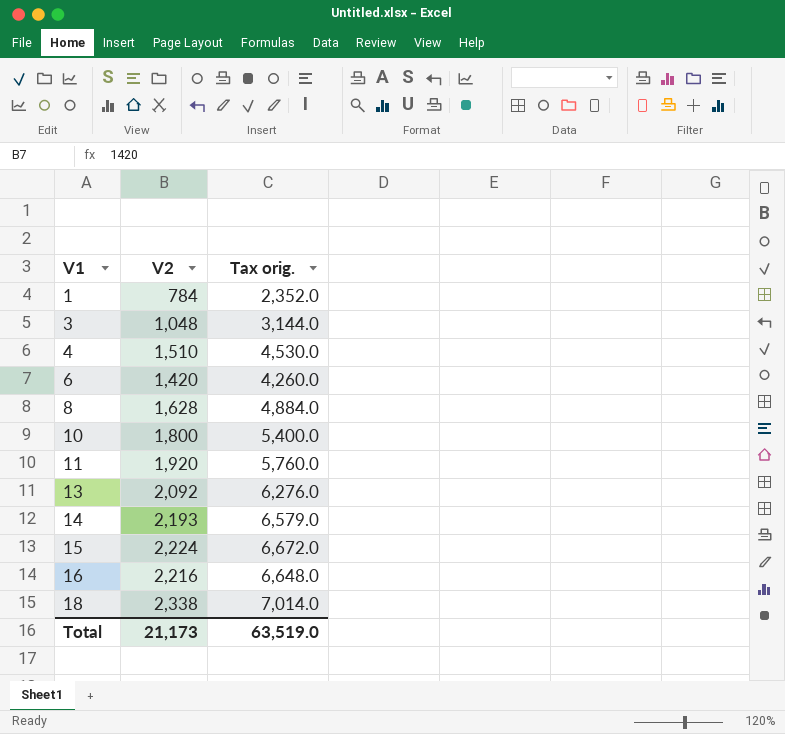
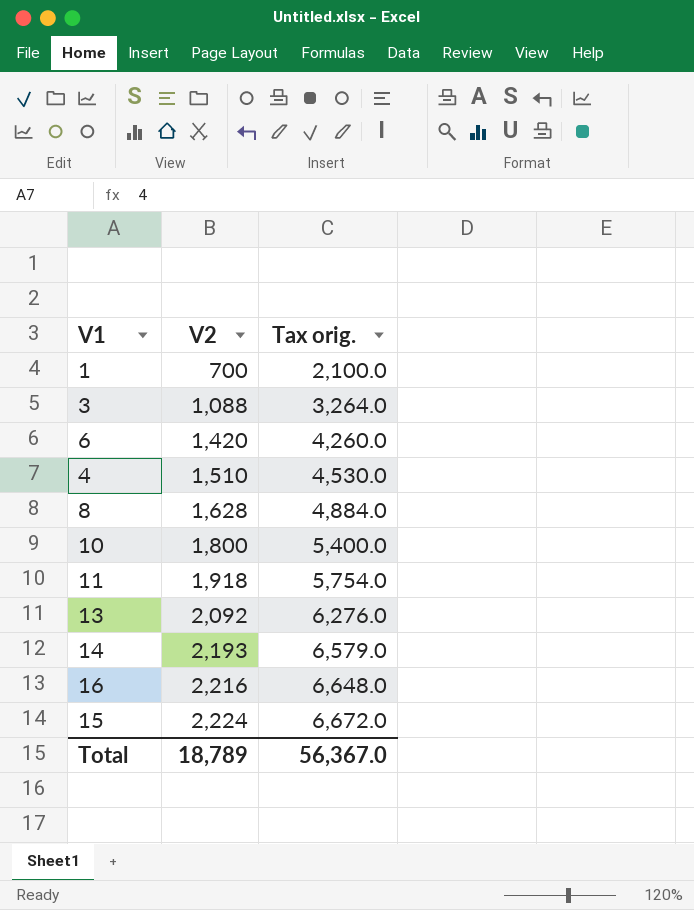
row order: V1 ascending -> V2 ascending
row 18: 2,338 | 7,014.0 -> none
1 | V2: 784 -> 700
1 | Tax orig.: 2,352.0 -> 2,100.0
3 | V2: 1,048 -> 1,088
3 | Tax orig.: 3,144.0 -> 3,264.0
11 | V2: 1,920 -> 1,918
11 | Tax orig.: 5,760.0 -> 5,754.0
Total | V2: 21,173 -> 18,789
Total | Tax orig.: 63,519.0 -> 56,367.0

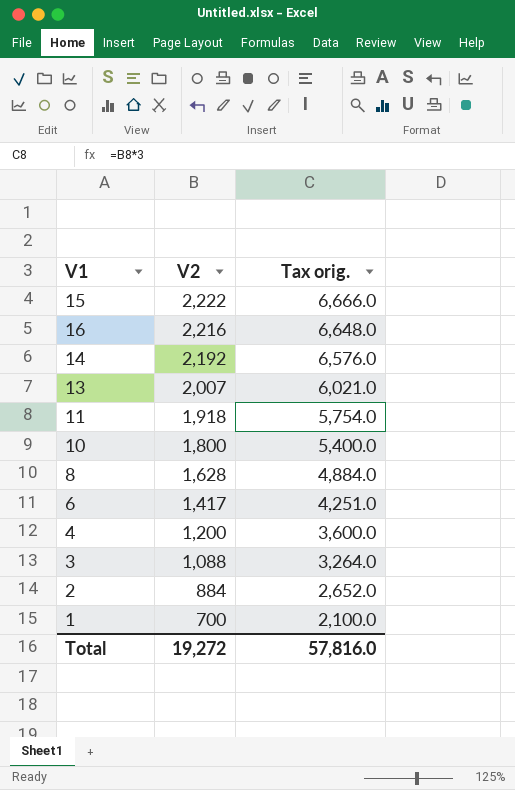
row order: V2 ascending -> V2 descending
15 | V2: 2,224 -> 2,222
15 | Tax orig.: 6,672.0 -> 6,666.0
14 | V2: 2,193 -> 2,192
14 | Tax orig.: 6,579.0 -> 6,576.0
13 | V2: 2,092 -> 2,007
13 | Tax orig.: 6,276.0 -> 6,021.0
6 | V2: 1,420 -> 1,417
6 | Tax orig.: 4,260.0 -> 4,251.0
4 | V2: 1,510 -> 1,200
4 | Tax orig.: 4,530.0 -> 3,600.0
row 2: none -> 884 | 2,652.0
Total | V2: 18,789 -> 19,272
Total | Tax orig.: 56,367.0 -> 57,816.0

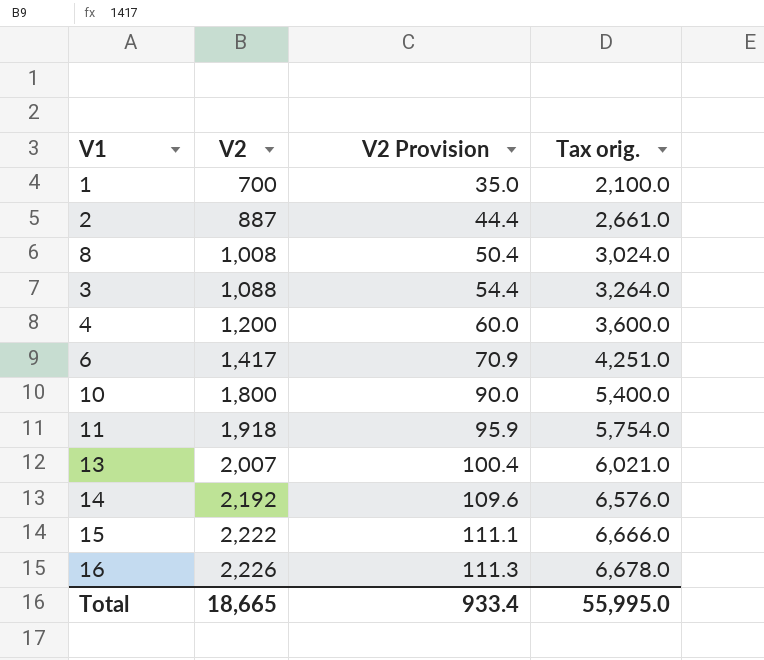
row order: V2 descending -> V2 ascending
column V2 Provision | formula: none -> [V2] * 0.05
2 | V2: 884 -> 887
2 | Tax orig.: 2,652.0 -> 2,661.0
8 | V2: 1,628 -> 1,008
8 | Tax orig.: 4,884.0 -> 3,024.0
16 | V2: 2,216 -> 2,226
16 | Tax orig.: 6,648.0 -> 6,678.0
Total | V2: 19,272 -> 18,665
Total | Tax orig.: 57,816.0 -> 55,995.0

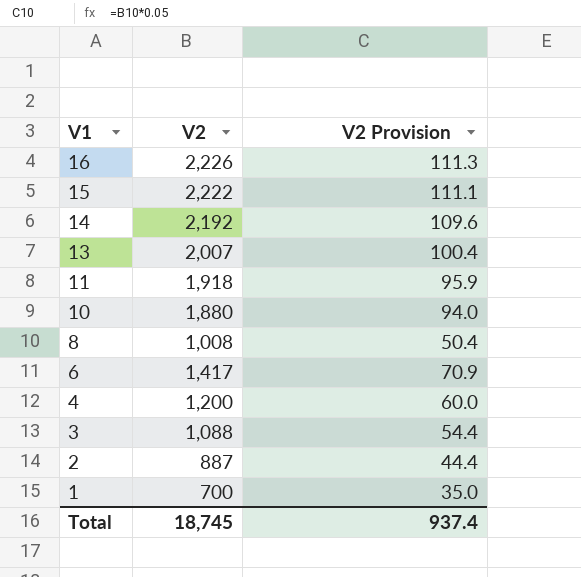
row order: V2 ascending -> V1 descending
column Tax orig. | formula: [V2] * 3 -> none
10 | V2: 1,800 -> 1,880
10 | V2 Provision: 90.0 -> 94.0
Total | V2: 18,665 -> 18,745
Total | V2 Provision: 933.4 -> 937.4

